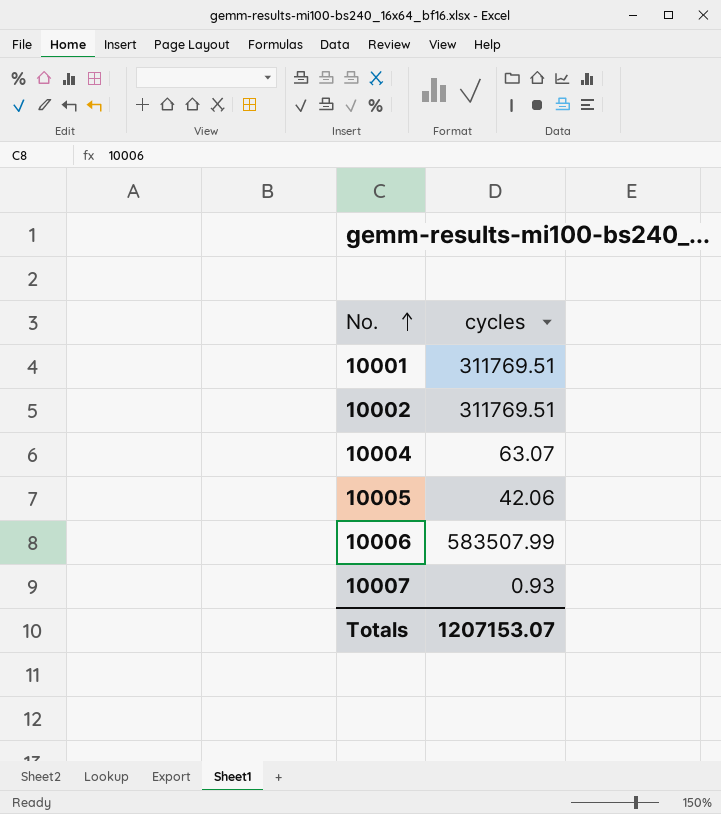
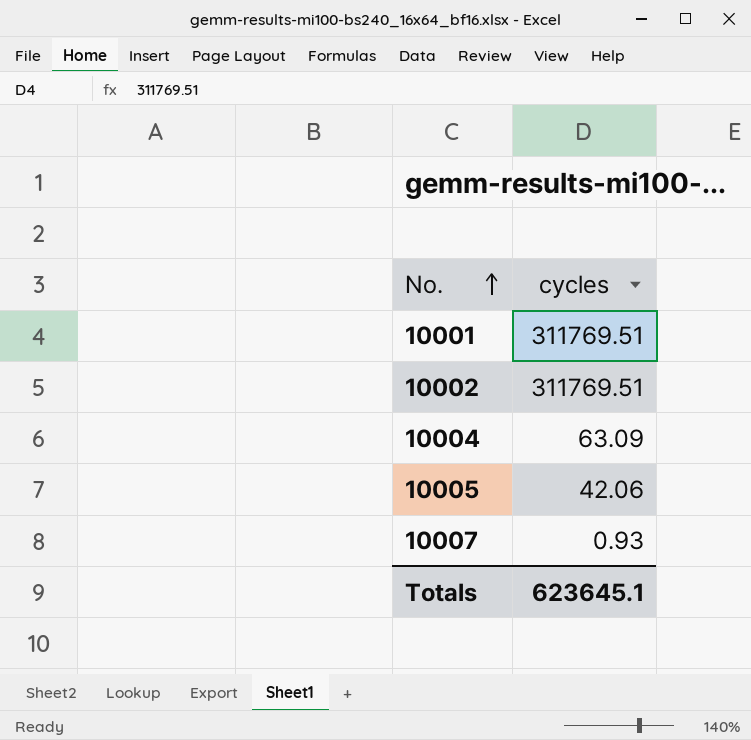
row 10006: 583507.99 -> none
10004 | cycles: 63.07 -> 63.09
Totals | cycles: 1207153.07 -> 623645.1

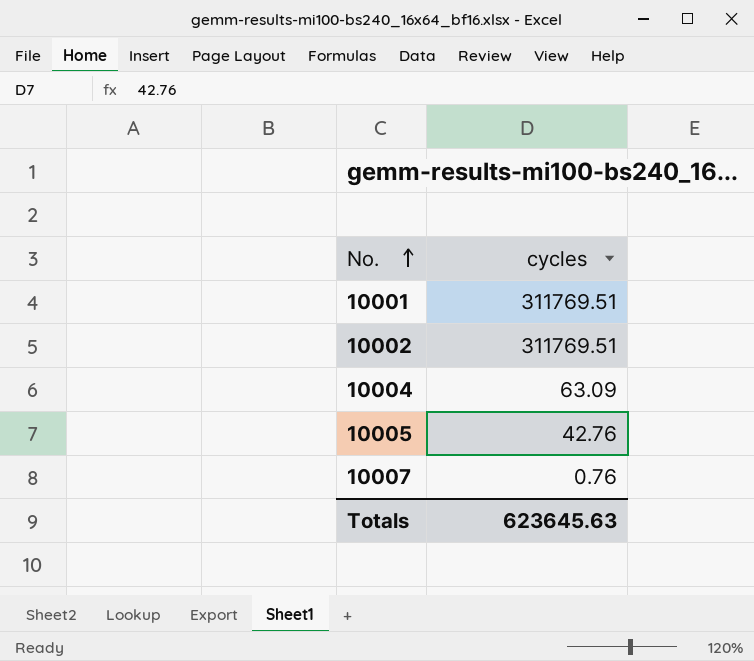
10005 | cycles: 42.06 -> 42.76
10007 | cycles: 0.93 -> 0.76
Totals | cycles: 623645.1 -> 623645.63

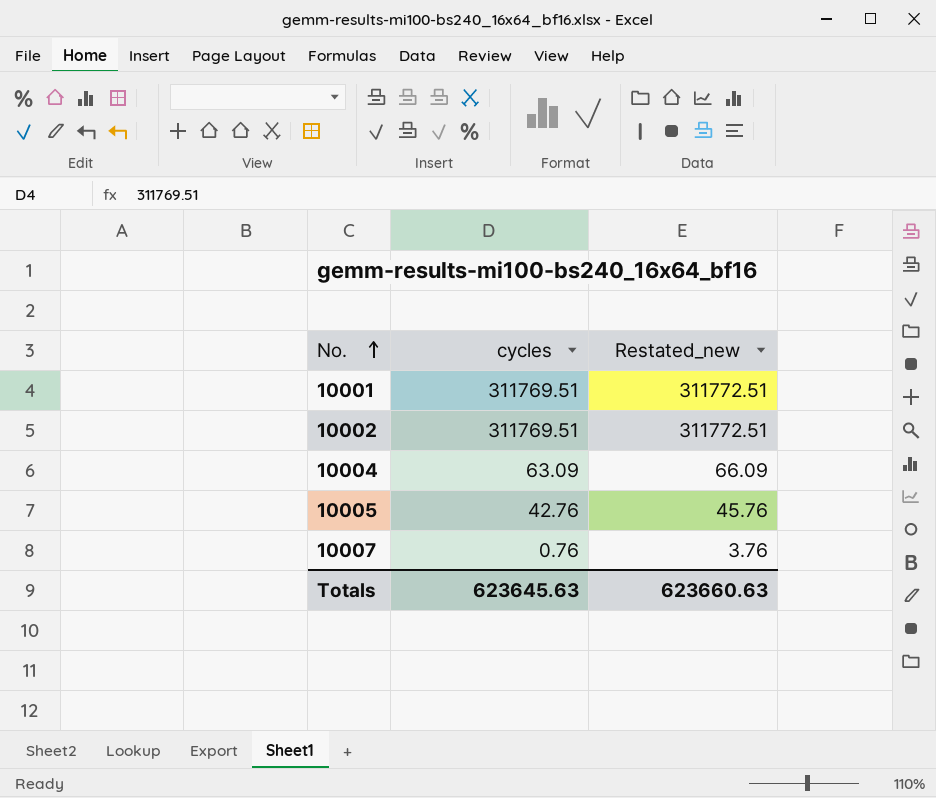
column Restated_new | formula: none -> [cycles] + 3

